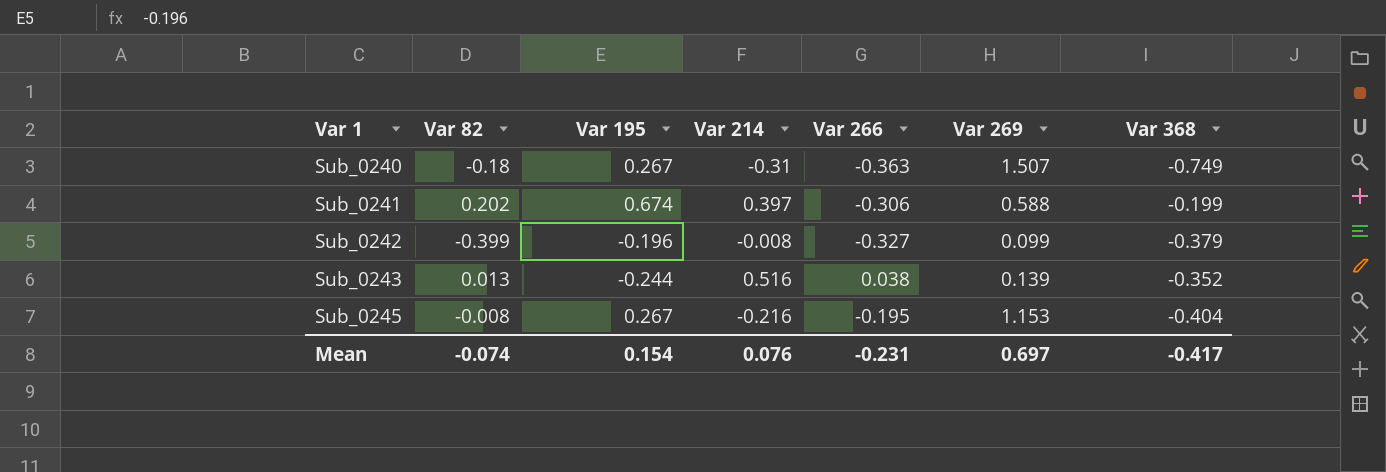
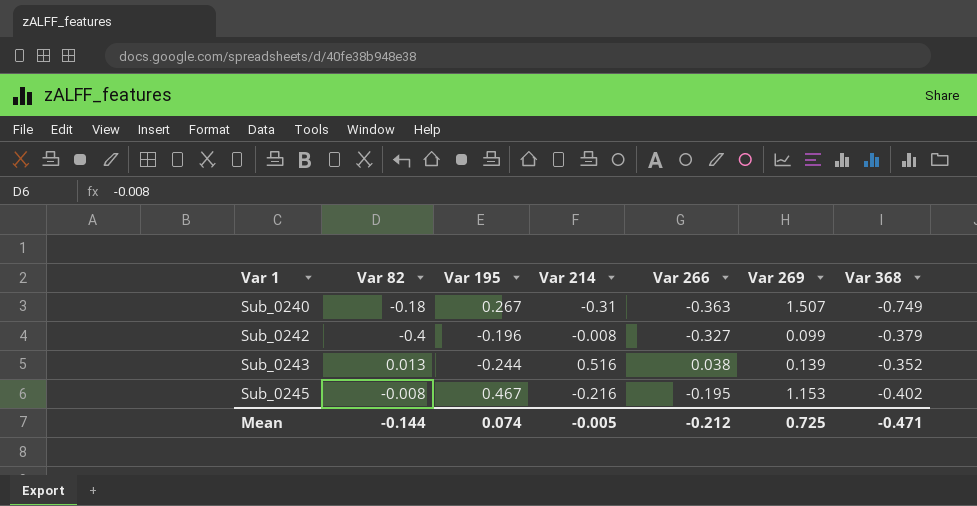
row Sub_0241: 0.202 | 0.674 | 0.397 | -0.306 | 0.588 | -0.199 -> none
Sub_0242 | Var 82: -0.399 -> -0.4
Sub_0245 | Var 195: 0.267 -> 0.467
Sub_0245 | Var 368: -0.404 -> -0.402
Mean | Var 82: -0.074 -> -0.144
Mean | Var 195: 0.154 -> 0.074
Mean | Var 214: 0.076 -> -0.005
Mean | Var 266: -0.231 -> -0.212
Mean | Var 269: 0.697 -> 0.725
Mean | Var 368: -0.417 -> -0.471

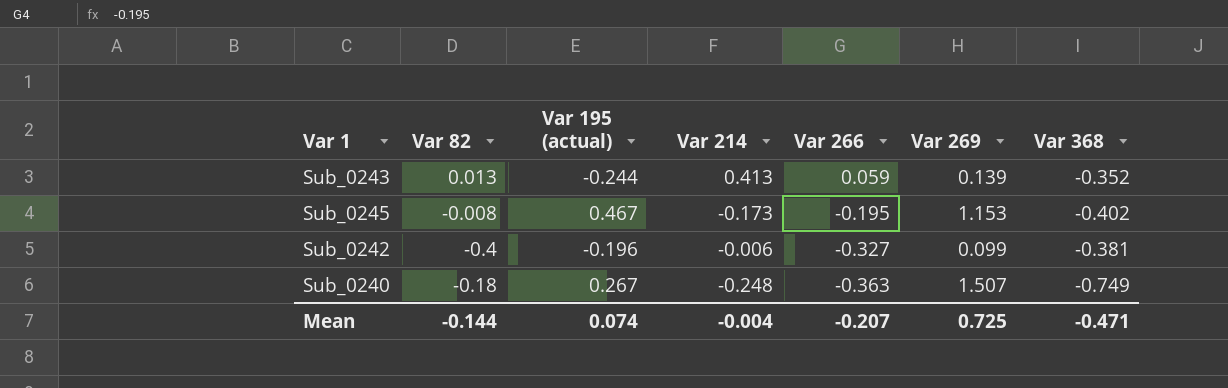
row order: Var 1 ascending -> Var 266 descending
column name: Var 195 -> Var 195 (actual)
Sub_0243 | Var 214: 0.516 -> 0.413
Sub_0243 | Var 266: 0.038 -> 0.059
Sub_0245 | Var 214: -0.216 -> -0.173
Sub_0242 | Var 214: -0.008 -> -0.006
Sub_0242 | Var 368: -0.379 -> -0.381
Sub_0240 | Var 214: -0.31 -> -0.248
Mean | Var 214: -0.005 -> -0.004
Mean | Var 266: -0.212 -> -0.207

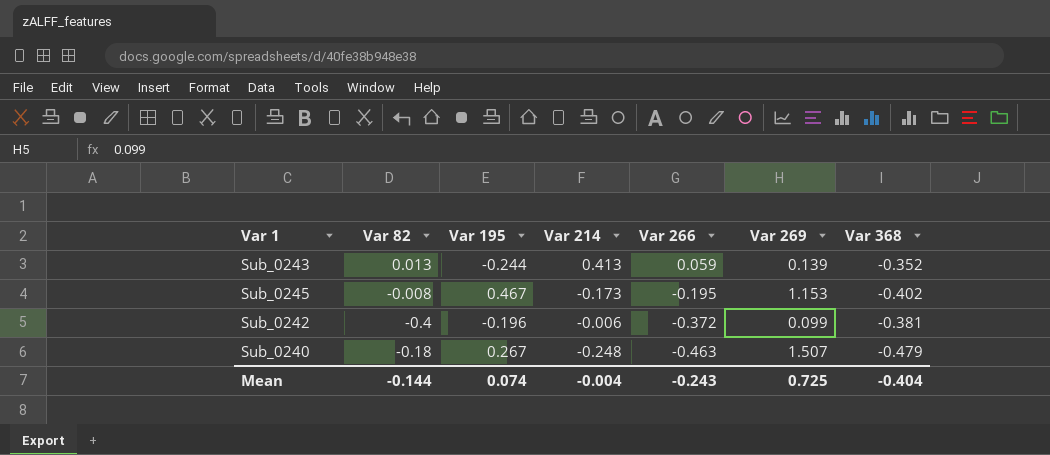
column name: Var 195 (actual) -> Var 195
Sub_0242 | Var 266: -0.327 -> -0.372
Sub_0240 | Var 266: -0.363 -> -0.463
Sub_0240 | Var 368: -0.749 -> -0.479
Mean | Var 266: -0.207 -> -0.243
Mean | Var 368: -0.471 -> -0.404

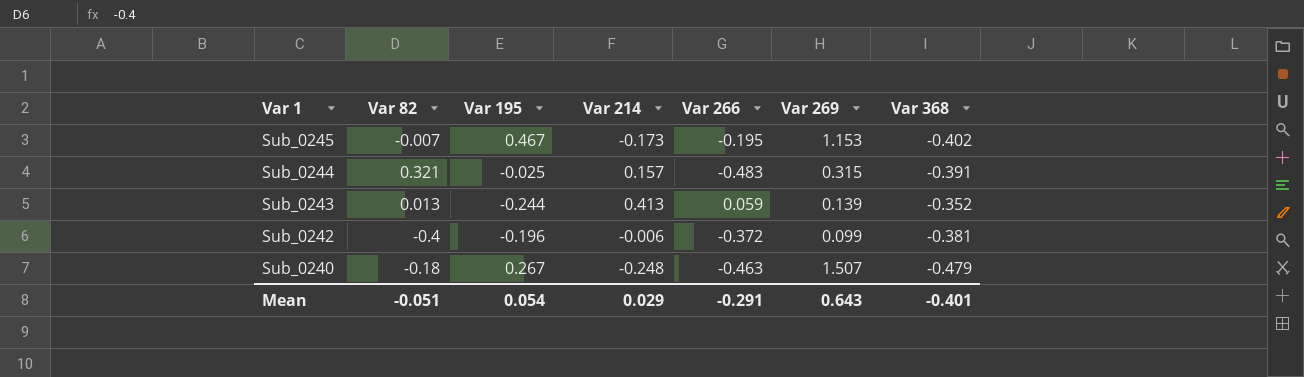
row order: Var 266 descending -> Var 1 descending
Sub_0245 | Var 82: -0.008 -> -0.007
row Sub_0244: none -> 0.321 | -0.025 | 0.157 | -0.483 | 0.315 | -0.391
Mean | Var 82: -0.144 -> -0.051
Mean | Var 195: 0.074 -> 0.054
Mean | Var 214: -0.004 -> 0.029
Mean | Var 266: -0.243 -> -0.291
Mean | Var 269: 0.725 -> 0.643
Mean | Var 368: -0.404 -> -0.401

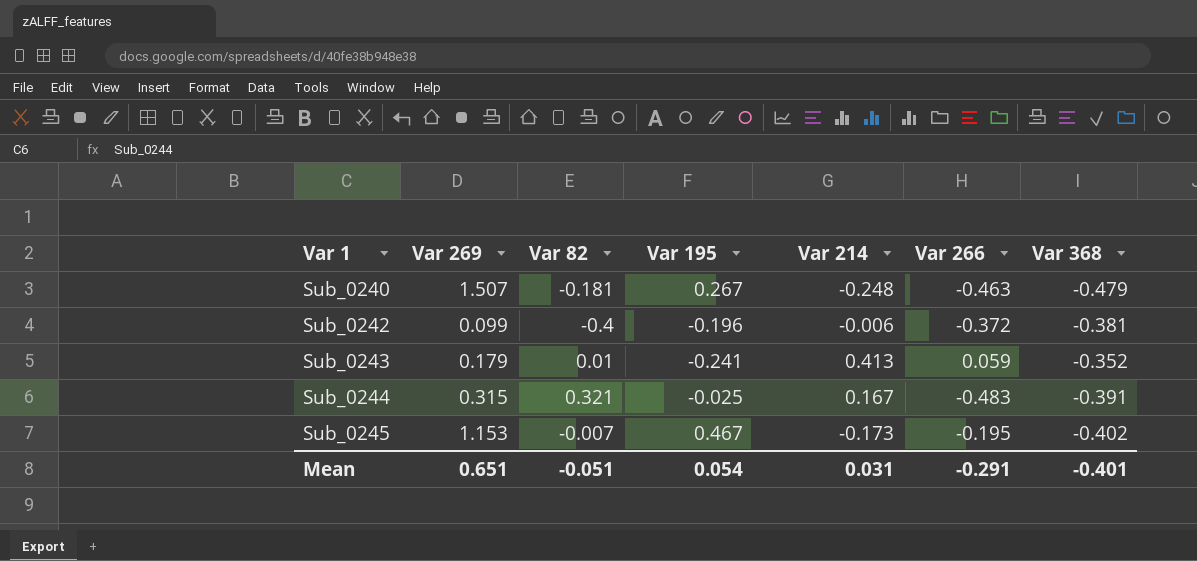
row order: Var 1 descending -> Var 1 ascending
column Var 269 | position: 6 -> 2
Sub_0240 | Var 82: -0.18 -> -0.181
Sub_0243 | Var 269: 0.139 -> 0.179
Sub_0243 | Var 82: 0.013 -> 0.01
Sub_0243 | Var 195: -0.244 -> -0.241
Sub_0244 | Var 214: 0.157 -> 0.167
Mean | Var 269: 0.643 -> 0.651
Mean | Var 214: 0.029 -> 0.031

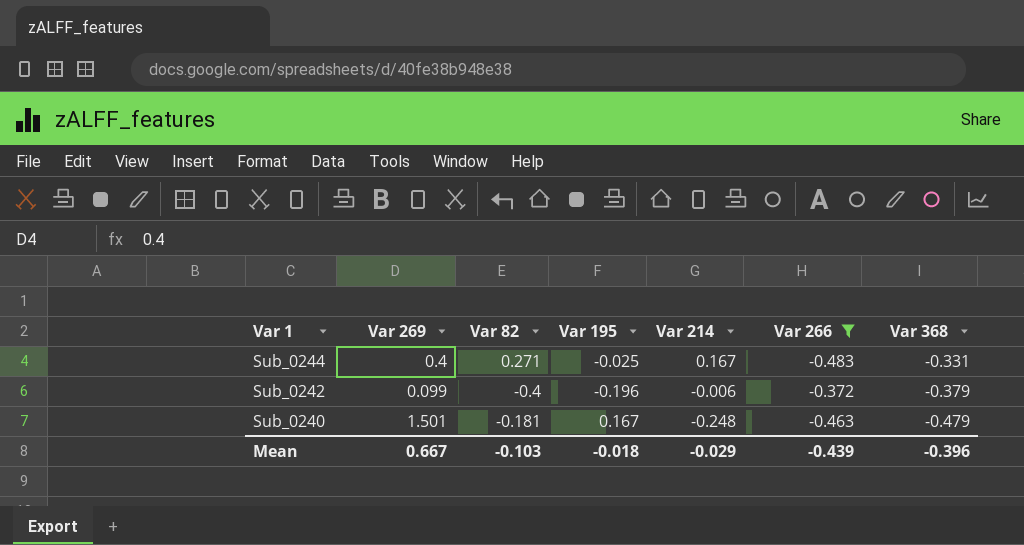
filter: none -> Var 266 <= -0.372
row order: Var 1 ascending -> Var 1 descending
Sub_0244 | Var 269: 0.315 -> 0.4
Sub_0244 | Var 82: 0.321 -> 0.271
Sub_0244 | Var 368: -0.391 -> -0.331
Sub_0242 | Var 368: -0.381 -> -0.379
Sub_0240 | Var 269: 1.507 -> 1.501
Sub_0240 | Var 195: 0.267 -> 0.167
Mean | Var 269: 0.651 -> 0.667
Mean | Var 82: -0.051 -> -0.103
Mean | Var 195: 0.054 -> -0.018
Mean | Var 214: 0.031 -> -0.029
Mean | Var 266: -0.291 -> -0.439
Mean | Var 368: -0.401 -> -0.396

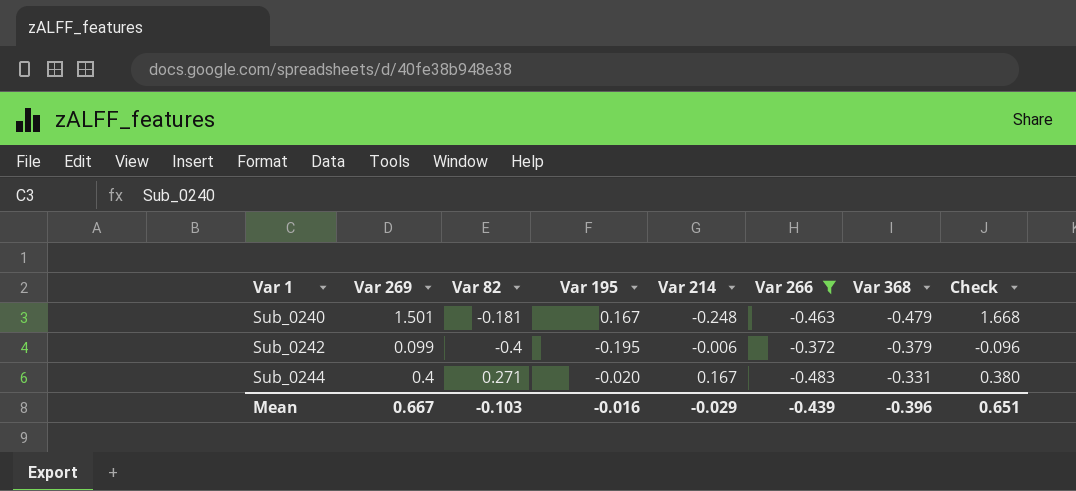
row order: Var 1 descending -> Var 1 ascending
column Check | formula: none -> [Var 269] + [Var 195]
Sub_0242 | Var 195: -0.196 -> -0.195
Sub_0244 | Var 195: -0.025 -> -0.020
Mean | Var 195: -0.018 -> -0.016

